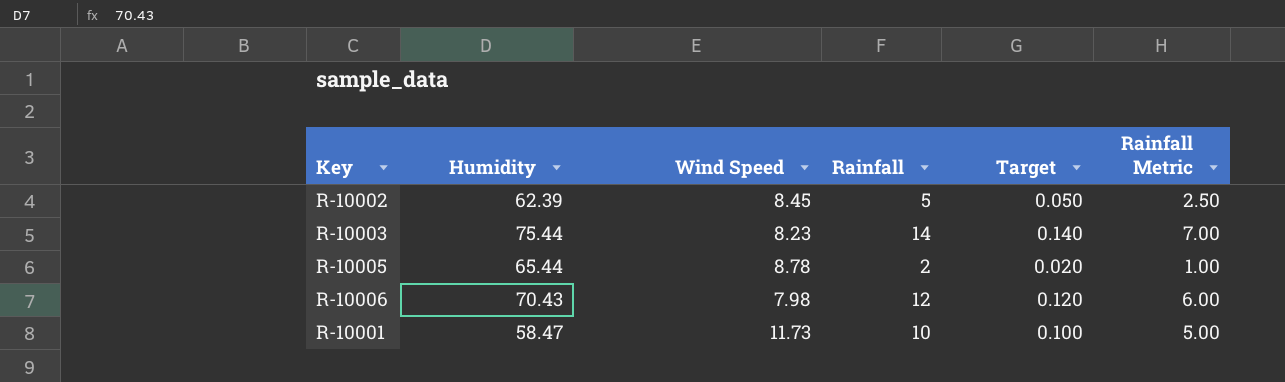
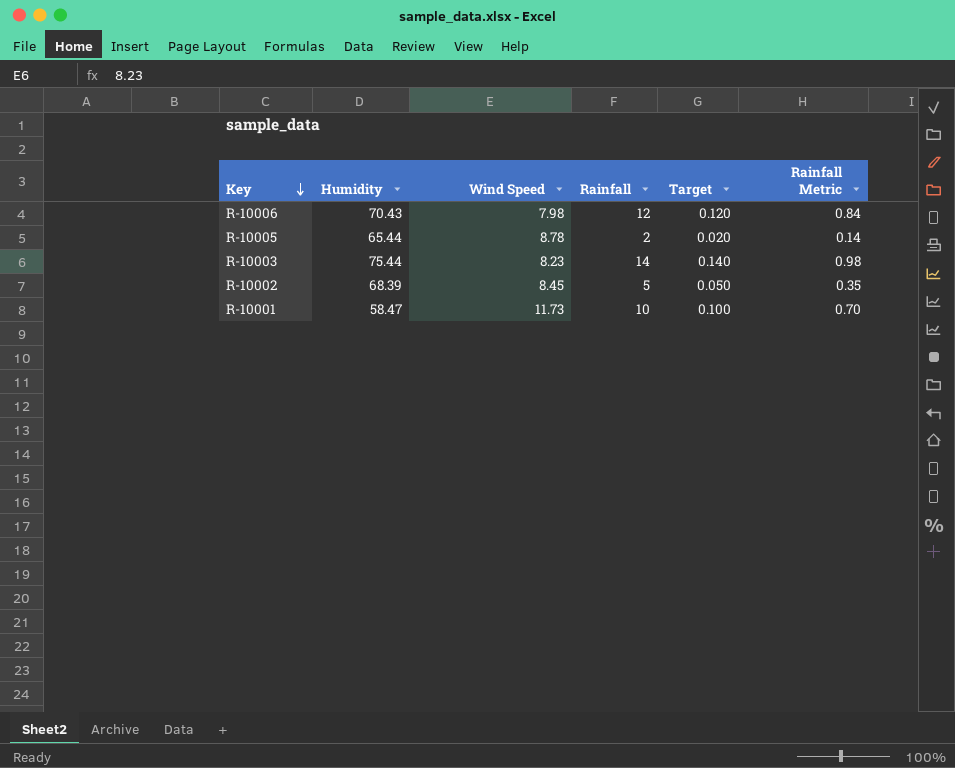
row order: none -> Key descending
column Rainfall Metric | formula: [Rainfall] * 0.5 -> [Rainfall] * 0.07
R-10002 | Humidity: 62.39 -> 68.39

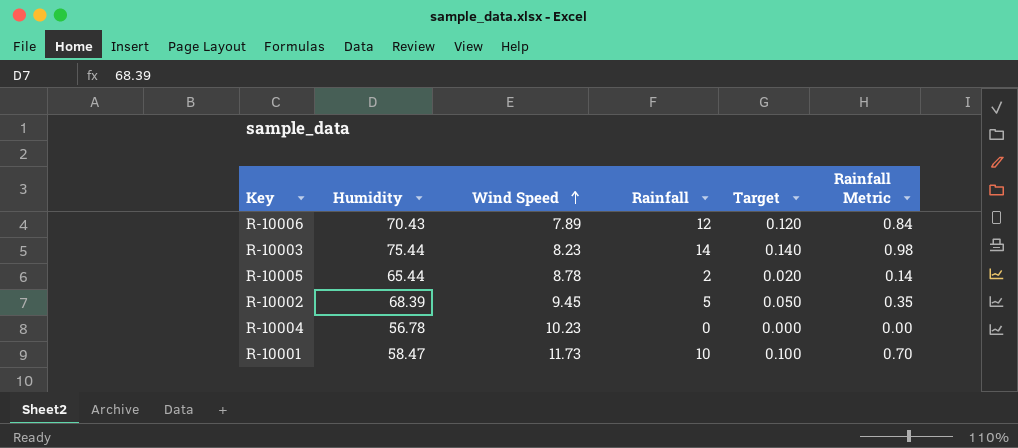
row order: Key descending -> Wind Speed ascending
R-10006 | Wind Speed: 7.98 -> 7.89
R-10002 | Wind Speed: 8.45 -> 9.45
row R-10004: none -> 56.78 | 10.23 | 0 | 0.000 | 0.00

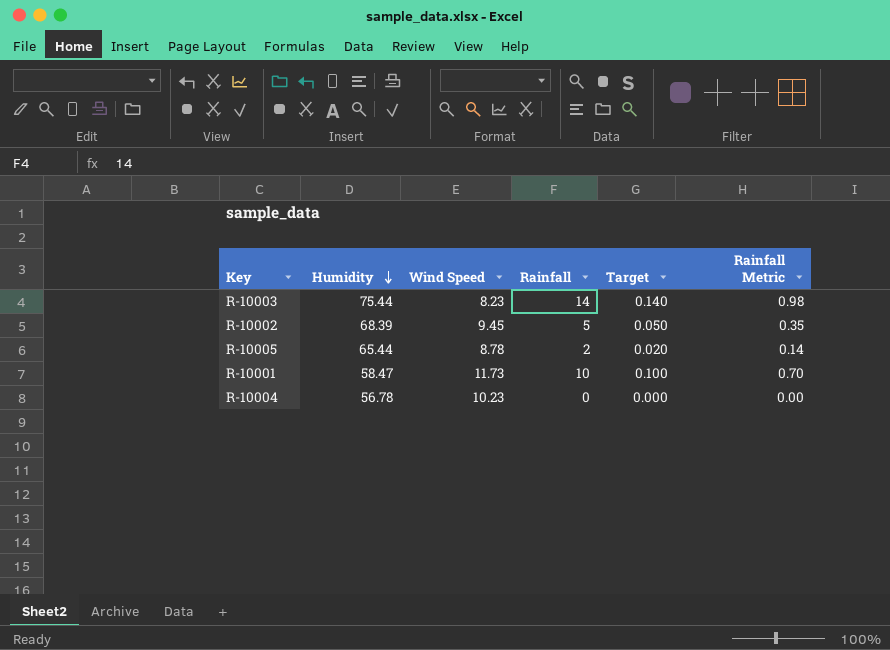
row order: Wind Speed ascending -> Humidity descending
row R-10006: 70.43 | 7.89 | 12 | 0.120 | 0.84 -> none

